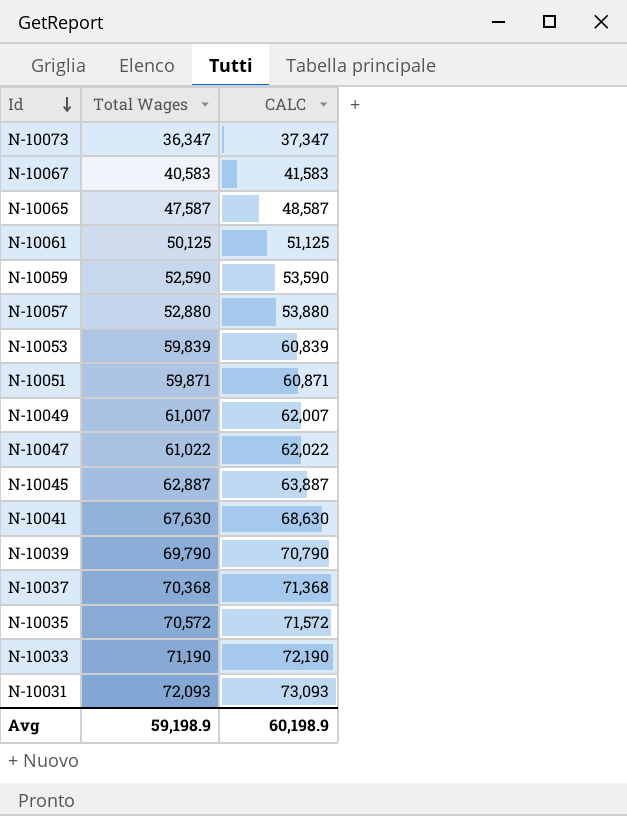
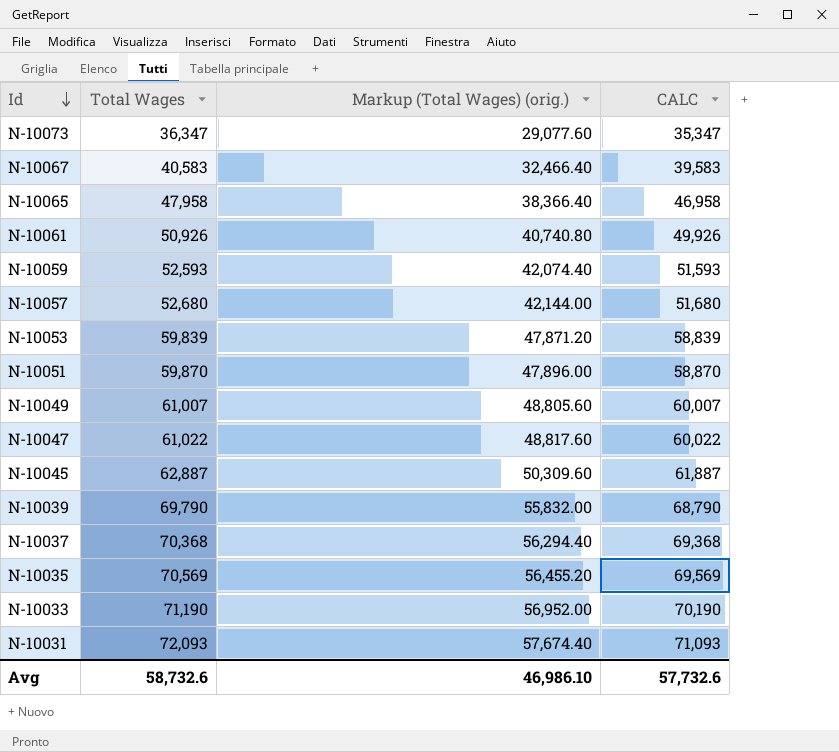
column Markup (Total Wages) (orig.) | formula: none -> [Total Wages] * 0.8
column CALC | formula: [Total Wages] + 1000 -> [Total Wages] - 1000
row N-10041: 67,630 | 68,630 -> none
N-10065 | Total Wages: 47,587 -> 47,958
N-10061 | Total Wages: 50,125 -> 50,926
N-10059 | Total Wages: 52,590 -> 52,593
N-10057 | Total Wages: 52,880 -> 52,680
N-10051 | Total Wages: 59,871 -> 59,870
N-10035 | Total Wages: 70,572 -> 70,569
Avg | Total Wages: 59,198.9 -> 58,732.6
Avg | CALC: 60,198.9 -> 57,732.6

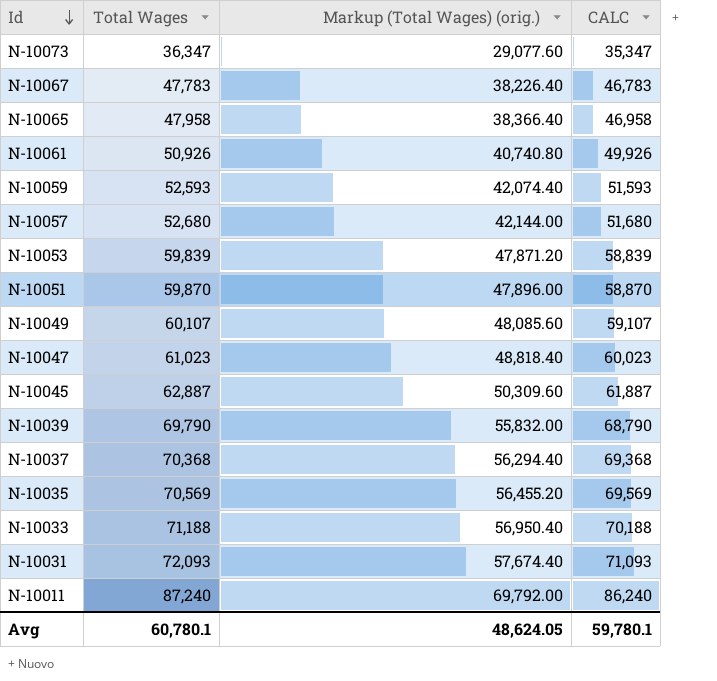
N-10067 | Total Wages: 40,583 -> 47,783
N-10067 | Markup (Total Wages) (orig.): 32,466.40 -> 38,226.40
N-10067 | CALC: 39,583 -> 46,783
N-10049 | Total Wages: 61,007 -> 60,107
N-10049 | Markup (Total Wages) (orig.): 48,805.60 -> 48,085.60
N-10049 | CALC: 60,007 -> 59,107
N-10047 | Total Wages: 61,022 -> 61,023
N-10047 | Markup (Total Wages) (orig.): 48,817.60 -> 48,818.40
N-10047 | CALC: 60,022 -> 60,023
N-10033 | Total Wages: 71,190 -> 71,188
N-10033 | Markup (Total Wages) (orig.): 56,952.00 -> 56,950.40
N-10033 | CALC: 70,190 -> 70,188
row N-10011: none -> 87,240 | 69,792.00 | 86,240
Avg | Total Wages: 58,732.6 -> 60,780.1
Avg | Markup (Total Wages) (orig.): 46,986.10 -> 48,624.05
Avg | CALC: 57,732.6 -> 59,780.1

